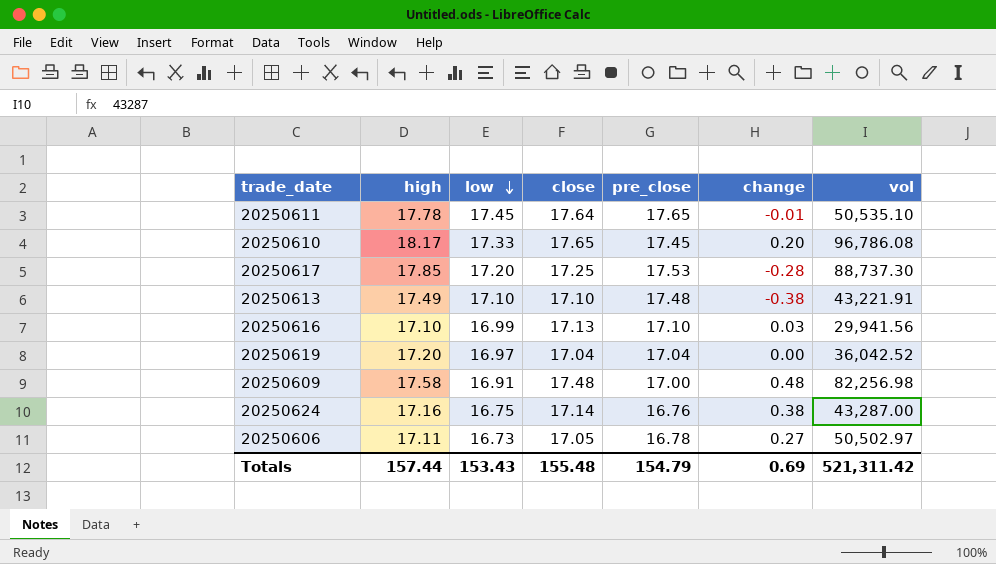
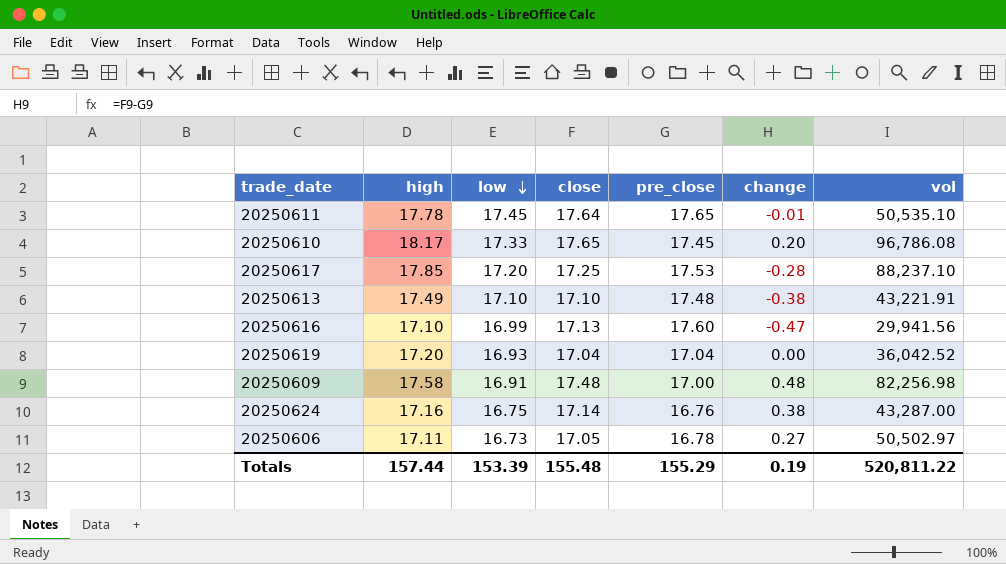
20250617 | vol: 88,737.30 -> 88,237.10
20250616 | pre_close: 17.10 -> 17.60
20250616 | change: 0.03 -> -0.47
20250619 | low: 16.97 -> 16.93
Totals | low: 153.43 -> 153.39
Totals | pre_close: 154.79 -> 155.29
Totals | change: 0.69 -> 0.19
Totals | vol: 521,311.42 -> 520,811.22

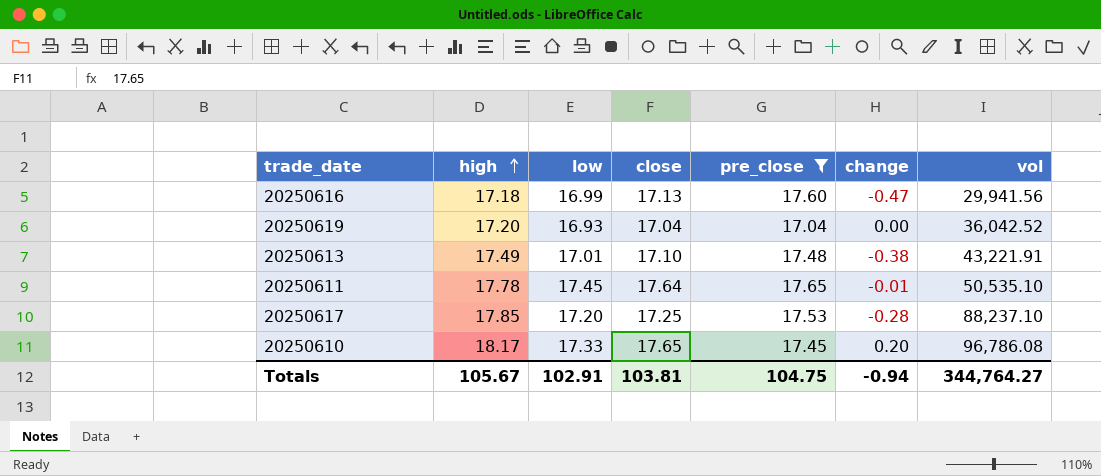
filter: none -> pre_close >= 17.04
row order: low descending -> high ascending
20250616 | high: 17.10 -> 17.18
20250613 | low: 17.10 -> 17.01
Totals | high: 157.44 -> 105.67
Totals | low: 153.39 -> 102.91
Totals | close: 155.48 -> 103.81
Totals | pre_close: 155.29 -> 104.75
Totals | change: 0.19 -> -0.94
Totals | vol: 520,811.22 -> 344,764.27

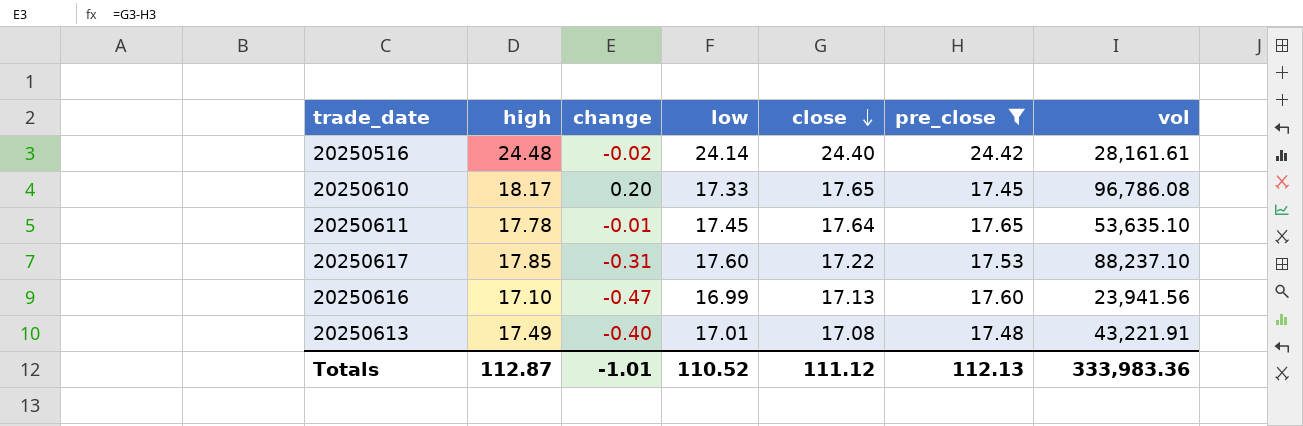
row order: high ascending -> close descending
column change | position: 6 -> 3
row 20250619: 17.20 | 16.93 | 17.04 | 17.04 | 0.00 | 36,042.52 -> none
row 20250516: none -> 24.48 | -0.02 | 24.14 | 24.40 | 24.42 | 28,161.61
20250611 | vol: 50,535.10 -> 53,635.10
20250617 | change: -0.28 -> -0.31
20250617 | low: 17.20 -> 17.60
20250617 | close: 17.25 -> 17.22
20250616 | high: 17.18 -> 17.10
20250616 | vol: 29,941.56 -> 23,941.56
20250613 | change: -0.38 -> -0.40
20250613 | close: 17.10 -> 17.08
Totals | high: 105.67 -> 112.87
Totals | change: -0.94 -> -1.01
Totals | low: 102.91 -> 110.52
Totals | close: 103.81 -> 111.12
Totals | pre_close: 104.75 -> 112.13
Totals | vol: 344,764.27 -> 333,983.36

